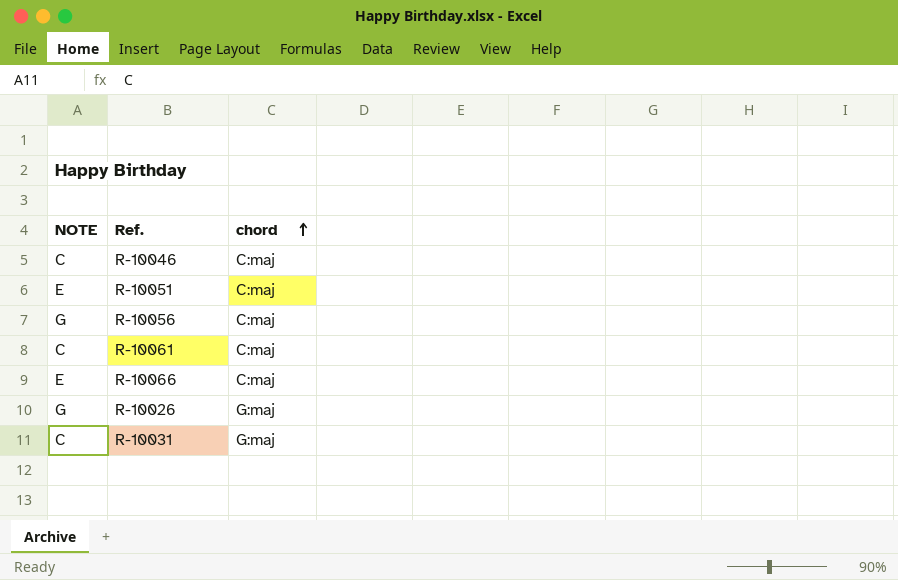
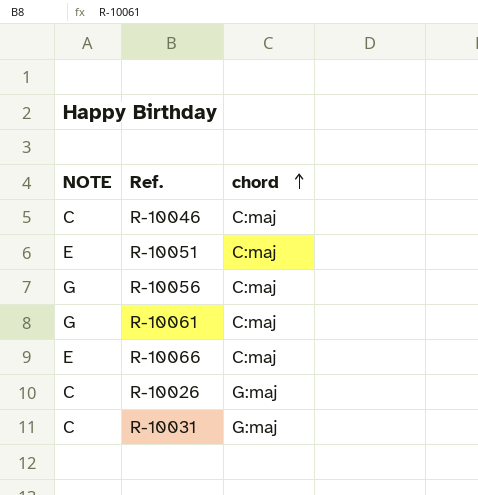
R-10061 | NOTE: C -> G
R-10026 | NOTE: G -> C

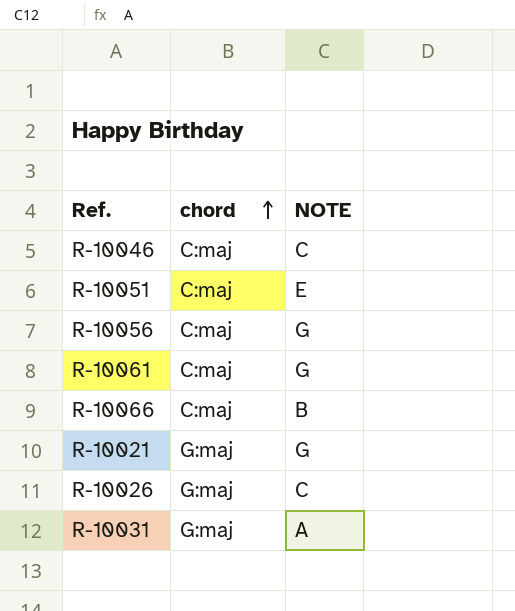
column NOTE | position: 1 -> 3
R-10066 | NOTE: E -> B
row R-10021: none -> G:maj | G
R-10031 | NOTE: C -> A

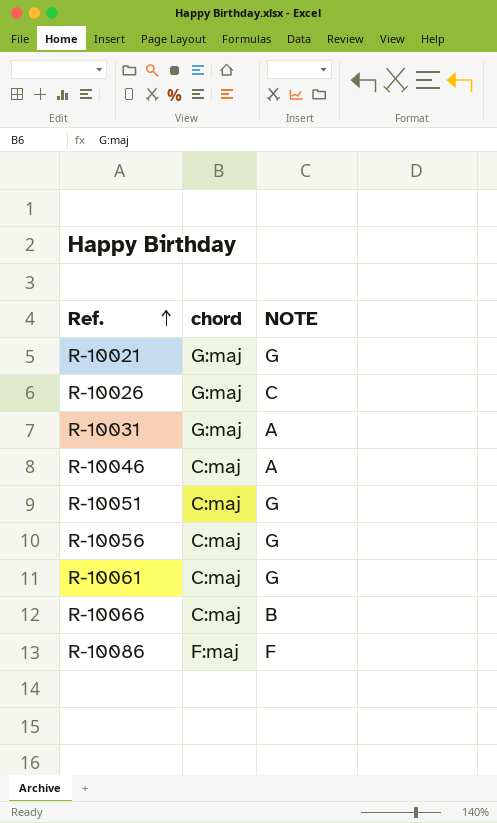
row order: chord ascending -> Ref. ascending
R-10046 | NOTE: C -> A
R-10051 | NOTE: E -> G
row R-10086: none -> F:maj | F

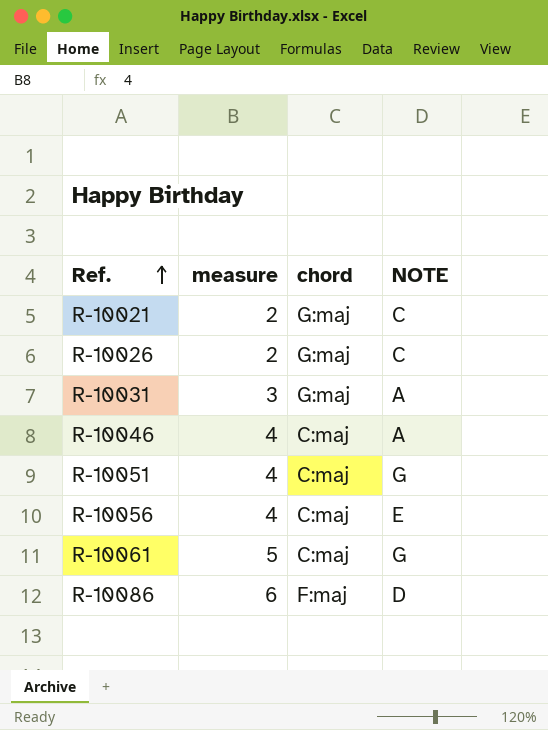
column measure | position: none -> 2
row R-10066: C:maj | B -> none
R-10021 | NOTE: G -> C
R-10056 | NOTE: G -> E
R-10086 | NOTE: F -> D

